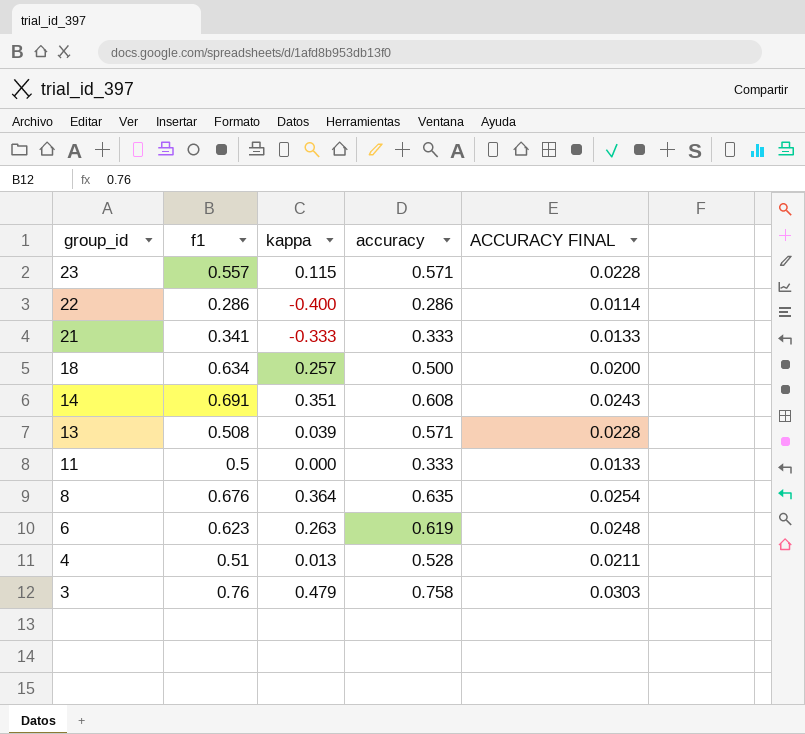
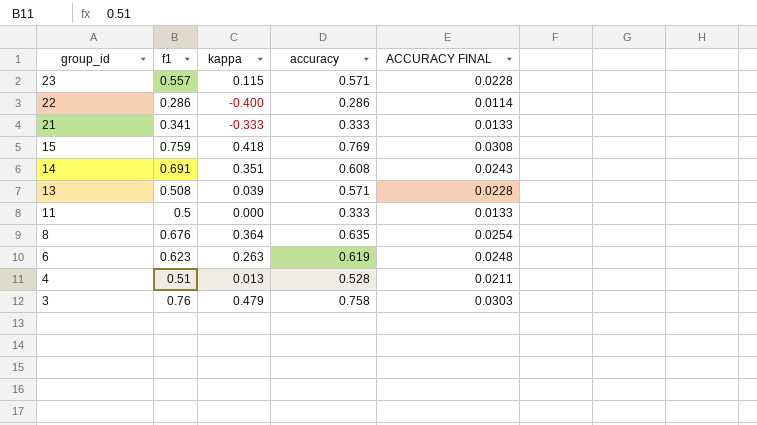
row 18: 0.634 | 0.257 | 0.500 | 0.0200 -> none
row 15: none -> 0.759 | 0.418 | 0.769 | 0.0308

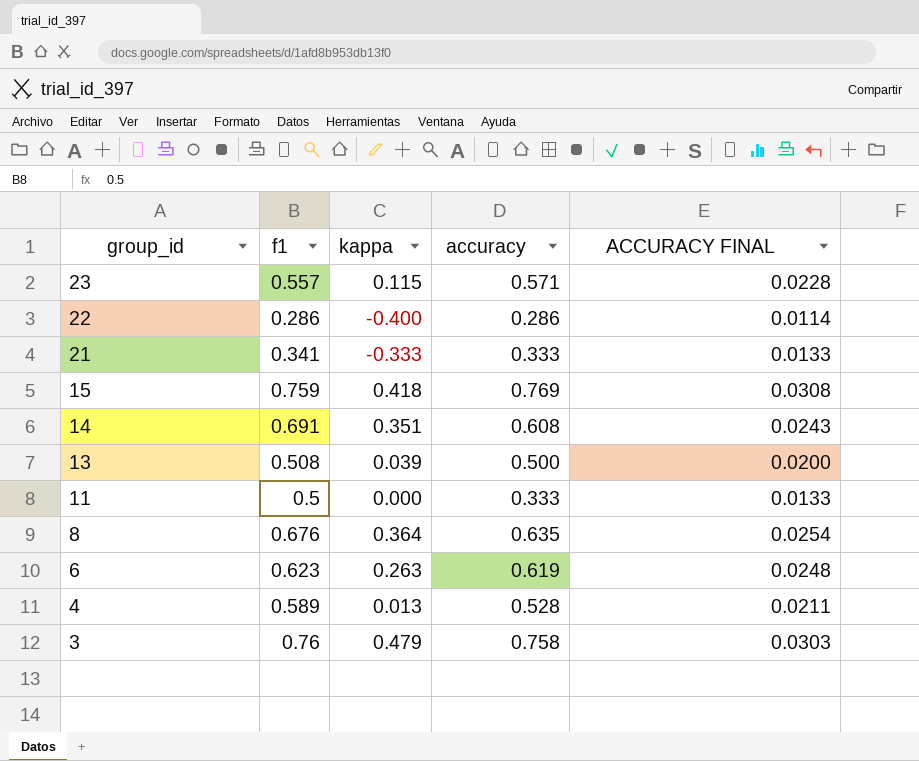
13 | accuracy: 0.571 -> 0.500
13 | ACCURACY FINAL: 0.0228 -> 0.0200
4 | f1: 0.51 -> 0.589

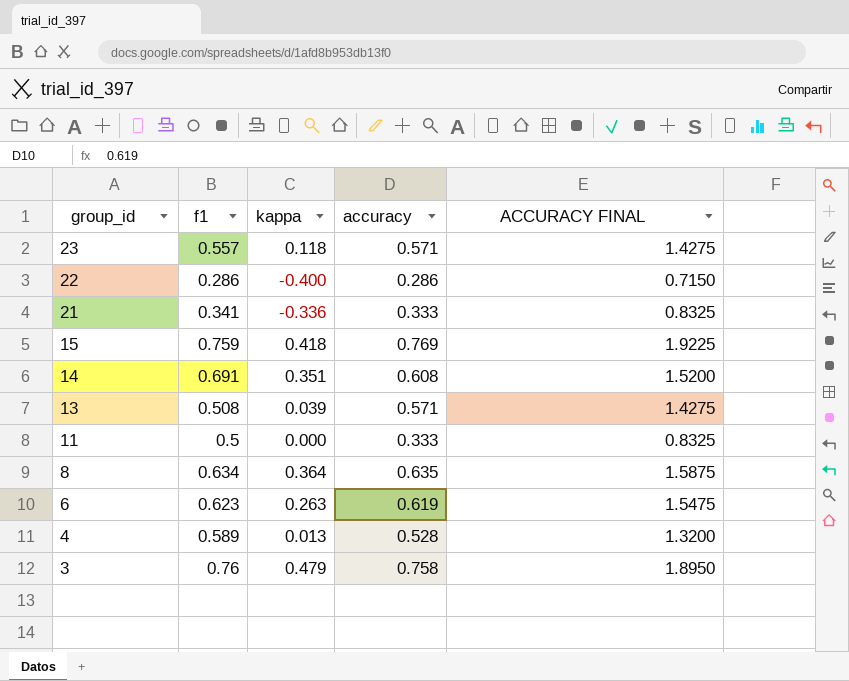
column ACCURACY FINAL | formula: [accuracy] * 0.04 -> [accuracy] * 2.5
23 | kappa: 0.115 -> 0.118
21 | kappa: -0.333 -> -0.336
13 | accuracy: 0.500 -> 0.571
8 | f1: 0.676 -> 0.634

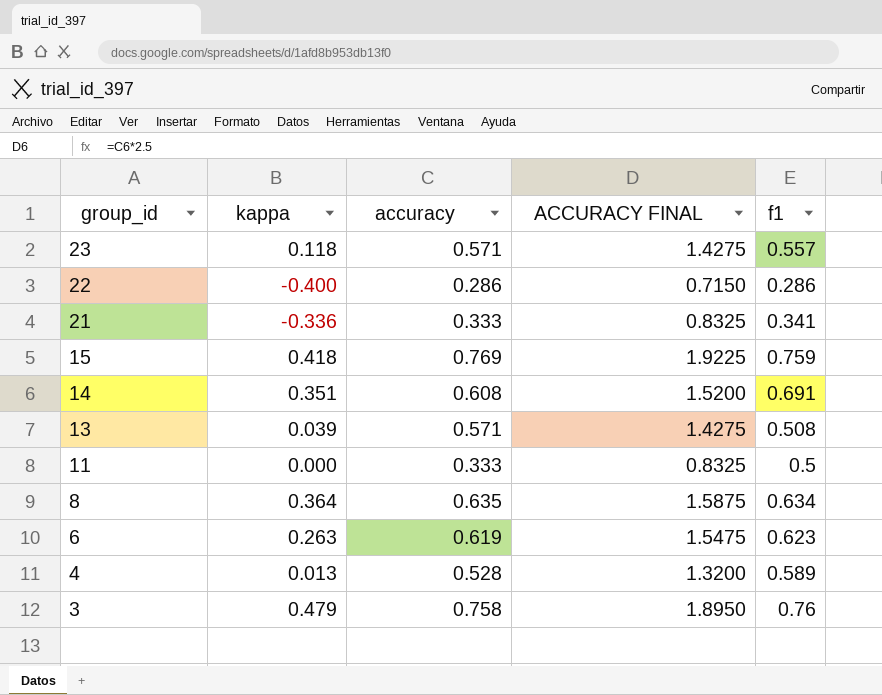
column f1 | position: 2 -> 5

